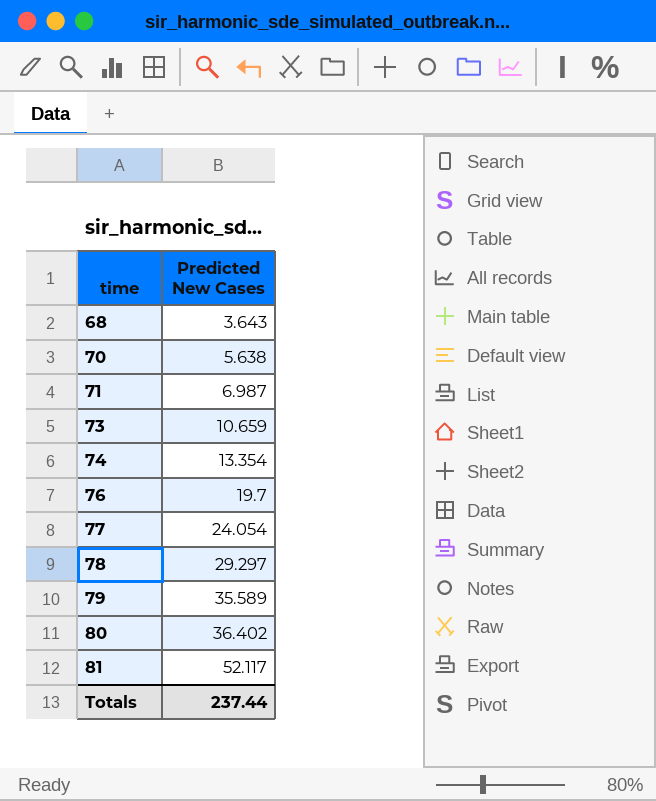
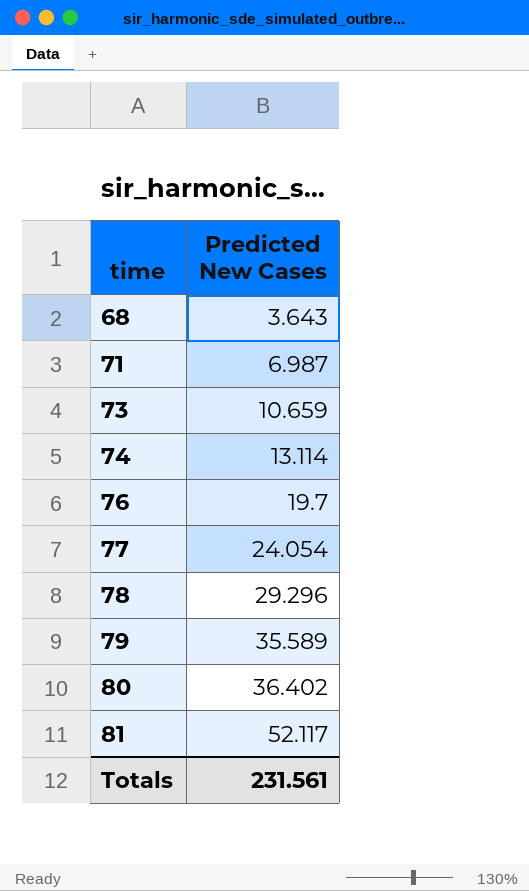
row 70: 5.638 -> none
74 | Predicted New Cases: 13.354 -> 13.114
78 | Predicted New Cases: 29.297 -> 29.296
Totals | Predicted New Cases: 237.44 -> 231.561

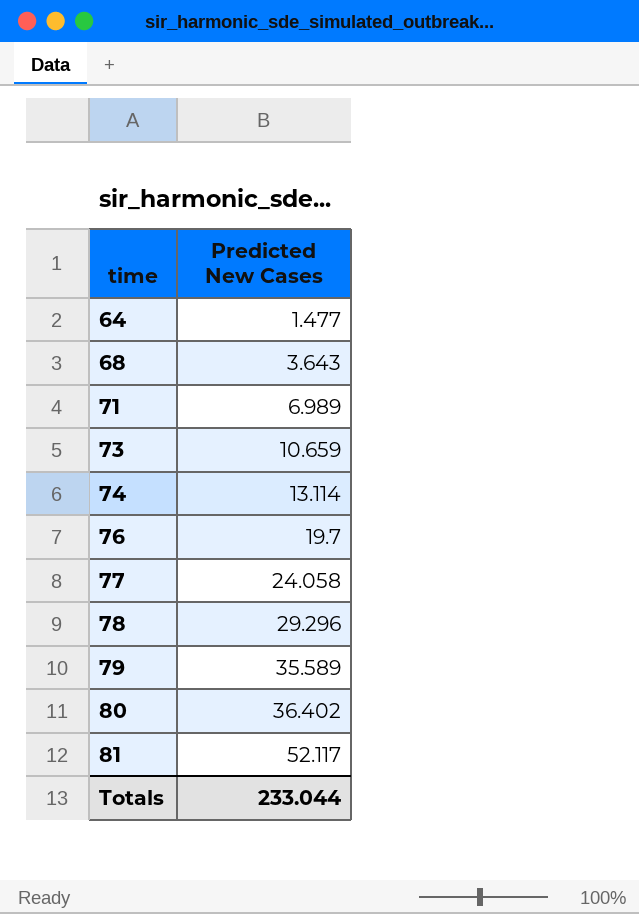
row 64: none -> 1.477
71 | Predicted New Cases: 6.987 -> 6.989
77 | Predicted New Cases: 24.054 -> 24.058
Totals | Predicted New Cases: 231.561 -> 233.044

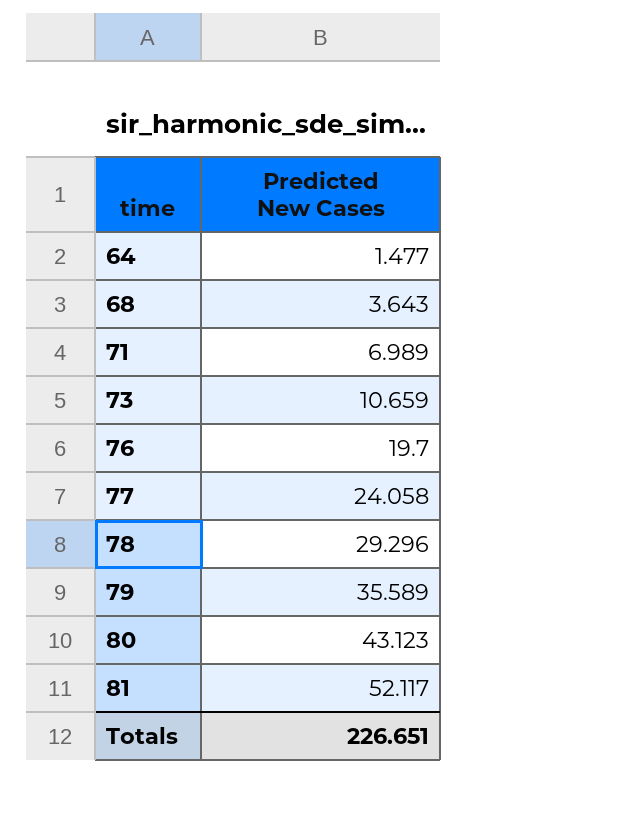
row 74: 13.114 -> none
80 | Predicted New Cases: 36.402 -> 43.123
Totals | Predicted New Cases: 233.044 -> 226.651

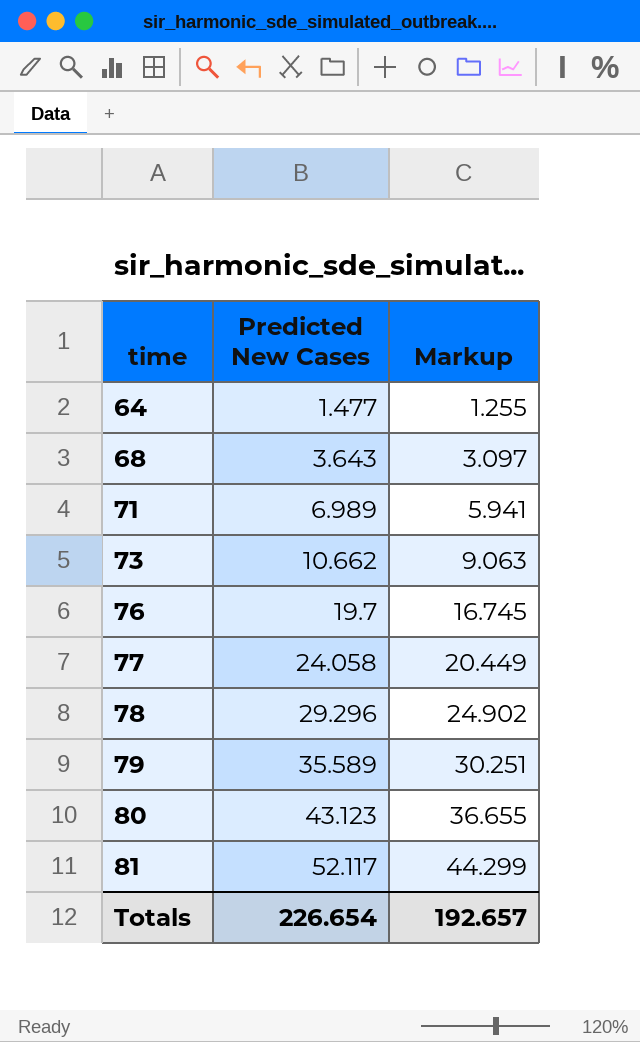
column Markup | formula: none -> [Predicted New Cases] * 0.85
73 | Predicted New Cases: 10.659 -> 10.662
Totals | Predicted New Cases: 226.651 -> 226.654

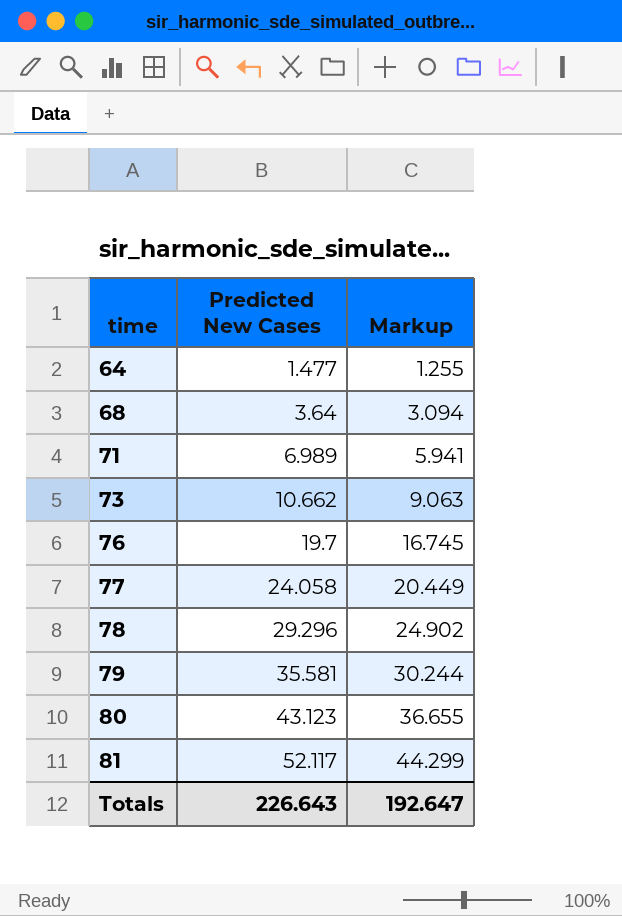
68 | Predicted New Cases: 3.643 -> 3.64
68 | Markup: 3.097 -> 3.094
79 | Predicted New Cases: 35.589 -> 35.581
79 | Markup: 30.251 -> 30.244
Totals | Predicted New Cases: 226.654 -> 226.643
Totals | Markup: 192.657 -> 192.647

